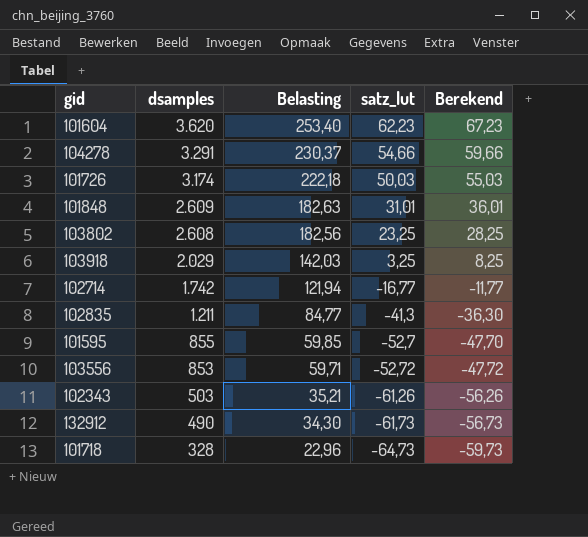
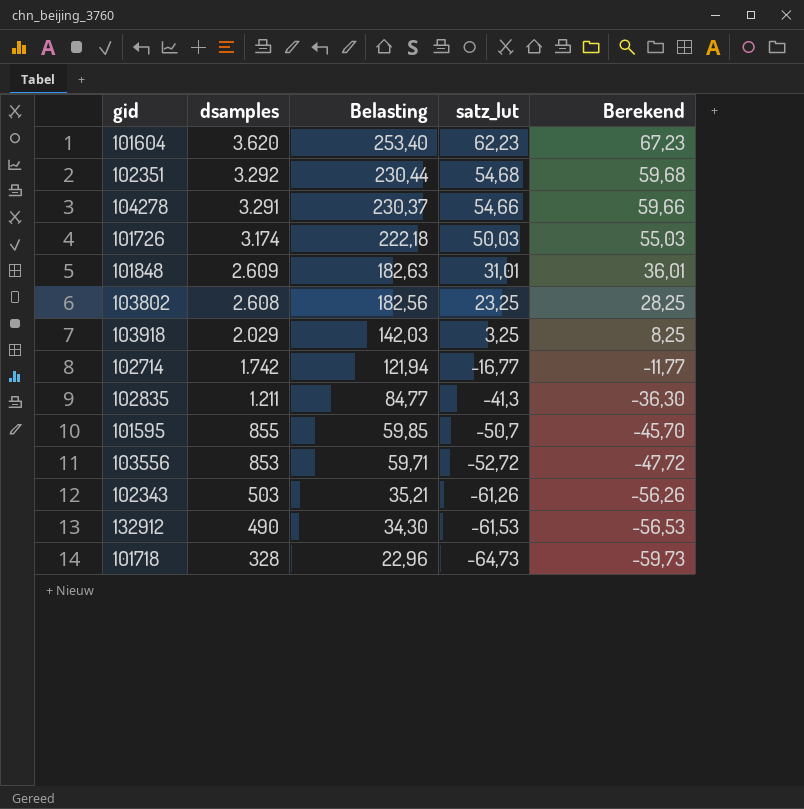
row 102351: none -> 3.292 | 230,44 | 54,68 | 59,68
101595 | satz_lut: -52,7 -> -50,7
101595 | Berekend: -47,70 -> -45,70
132912 | satz_lut: -61,73 -> -61,53
132912 | Berekend: -56,73 -> -56,53

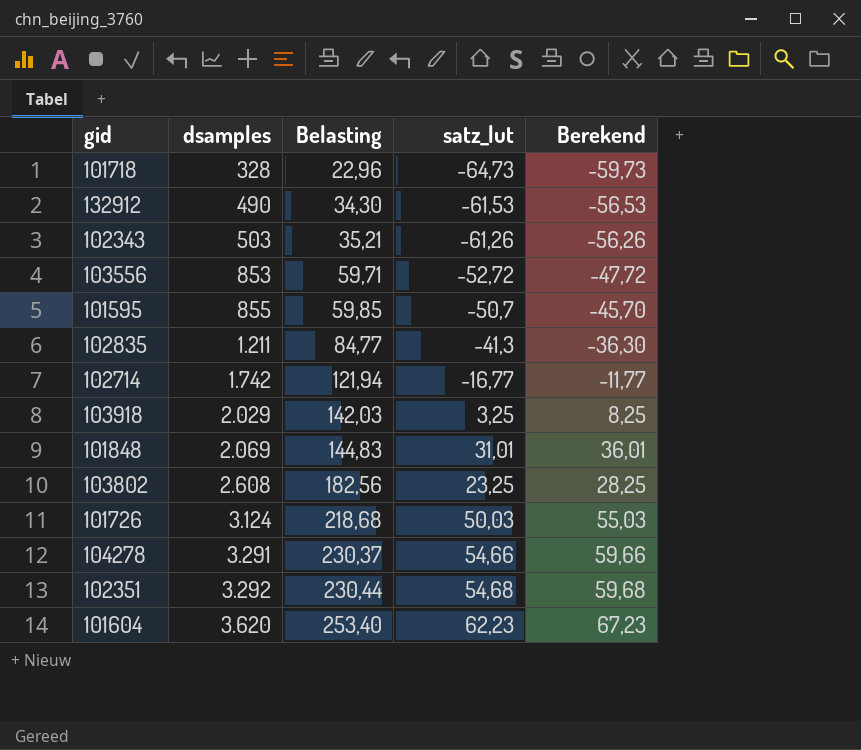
row order: dsamples descending -> dsamples ascending
101848 | dsamples: 2.609 -> 2.069
101848 | Belasting: 182,63 -> 144,83
101726 | dsamples: 3.174 -> 3.124
101726 | Belasting: 222,18 -> 218,68

